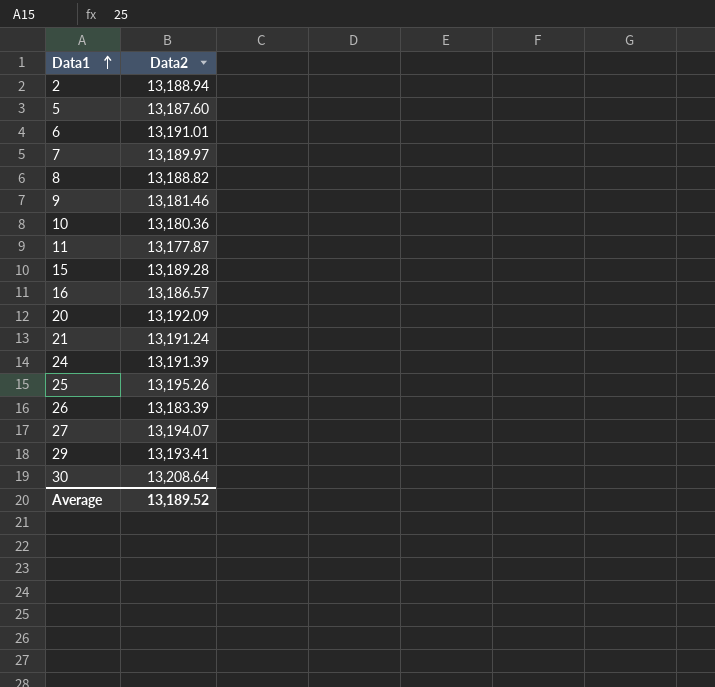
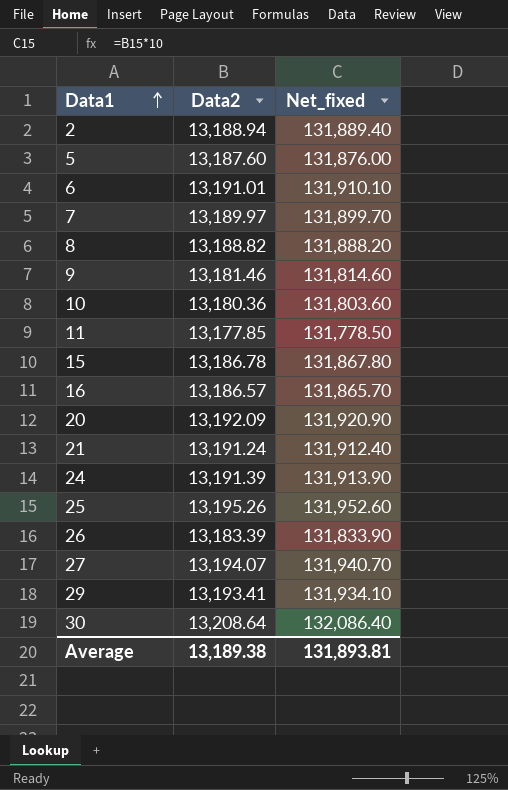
column Net_fixed | formula: none -> [Data2] * 10
11 | Data2: 13,177.87 -> 13,177.85
15 | Data2: 13,189.28 -> 13,186.78
Average | Data2: 13,189.52 -> 13,189.38

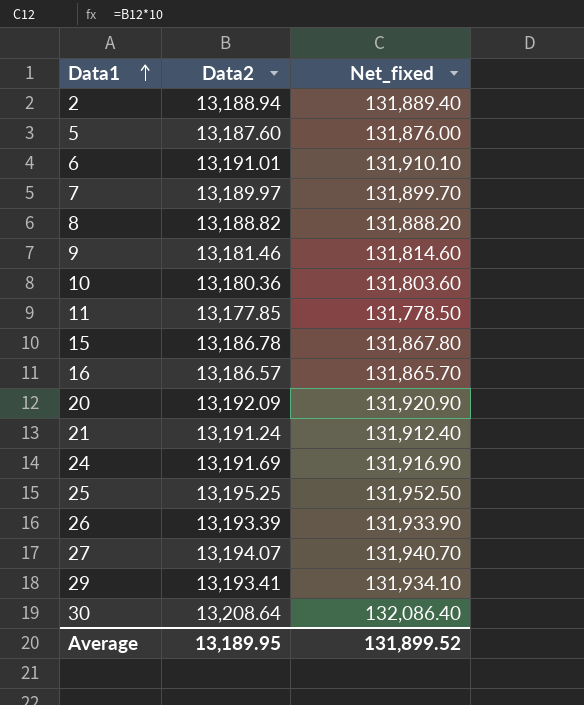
24 | Data2: 13,191.39 -> 13,191.69
24 | Net_fixed: 131,913.90 -> 131,916.90
25 | Data2: 13,195.26 -> 13,195.25
25 | Net_fixed: 131,952.60 -> 131,952.50
26 | Data2: 13,183.39 -> 13,193.39
26 | Net_fixed: 131,833.90 -> 131,933.90
Average | Data2: 13,189.38 -> 13,189.95
Average | Net_fixed: 131,893.81 -> 131,899.52

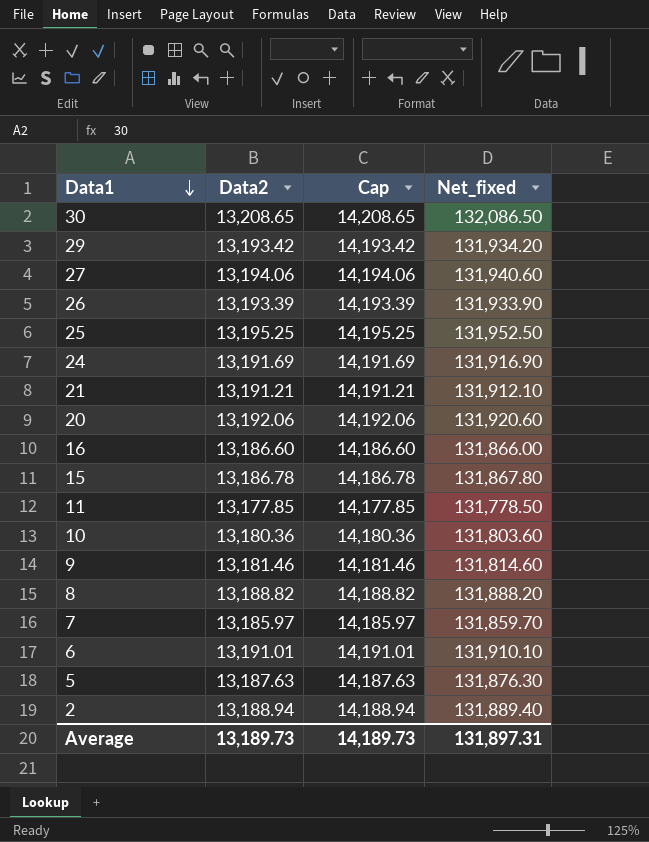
row order: Data1 ascending -> Data1 descending
column Cap | formula: none -> [Data2] + 1000
30 | Data2: 13,208.64 -> 13,208.65
30 | Net_fixed: 132,086.40 -> 132,086.50
29 | Data2: 13,193.41 -> 13,193.42
29 | Net_fixed: 131,934.10 -> 131,934.20
27 | Data2: 13,194.07 -> 13,194.06
27 | Net_fixed: 131,940.70 -> 131,940.60
21 | Data2: 13,191.24 -> 13,191.21
21 | Net_fixed: 131,912.40 -> 131,912.10
20 | Data2: 13,192.09 -> 13,192.06
20 | Net_fixed: 131,920.90 -> 131,920.60
16 | Data2: 13,186.57 -> 13,186.60
16 | Net_fixed: 131,865.70 -> 131,866.00
7 | Data2: 13,189.97 -> 13,185.97
7 | Net_fixed: 131,899.70 -> 131,859.70
5 | Data2: 13,187.60 -> 13,187.63
5 | Net_fixed: 131,876.00 -> 131,876.30
Average | Data2: 13,189.95 -> 13,189.73
Average | Net_fixed: 131,899.52 -> 131,897.31

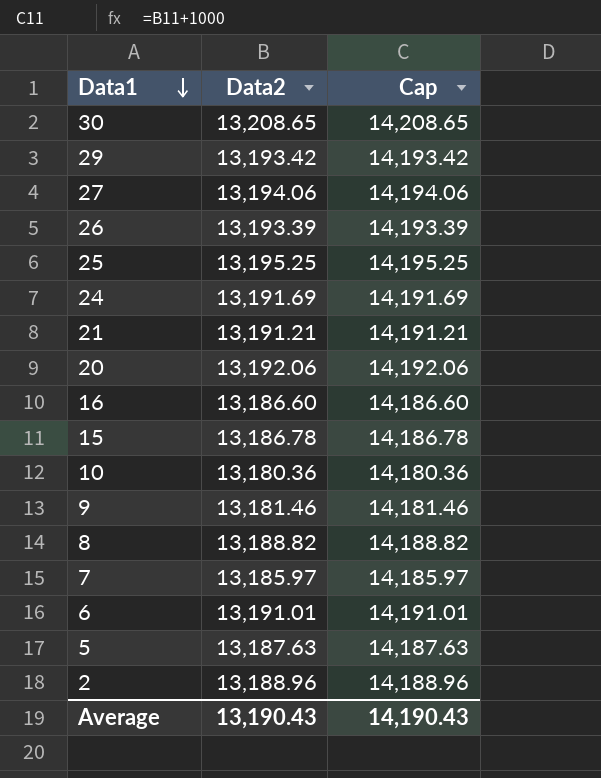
column Net_fixed | formula: [Data2] * 10 -> none
row 11: 13,177.85 | 14,177.85 | 131,778.50 -> none
2 | Data2: 13,188.94 -> 13,188.96
2 | Cap: 14,188.94 -> 14,188.96
Average | Data2: 13,189.73 -> 13,190.43
Average | Cap: 14,189.73 -> 14,190.43

